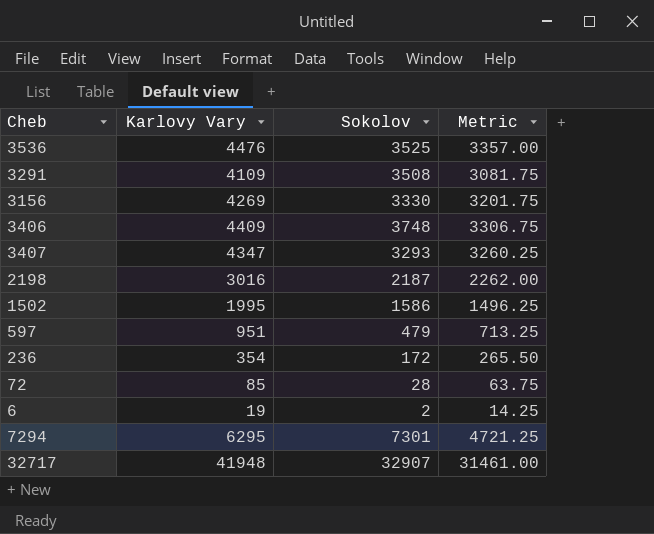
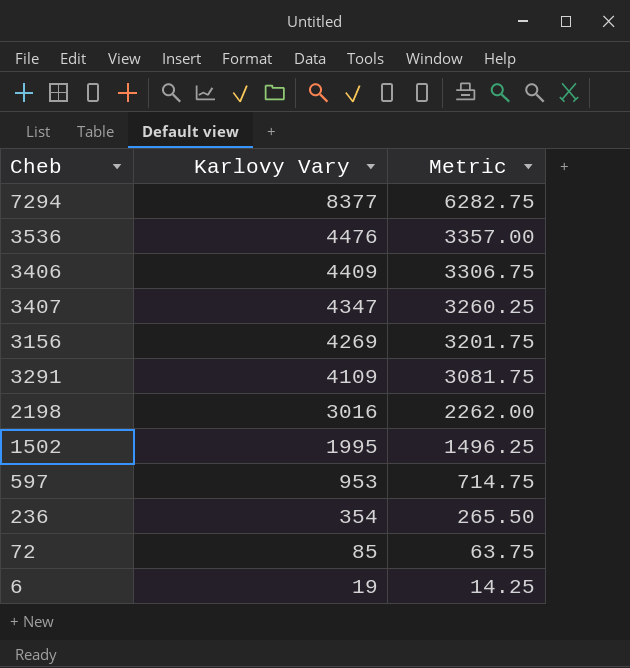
row order: none -> Karlovy Vary descending
column Sokolov | position: 3 -> none
row 32717: 41948 | 32907 | 31461.00 -> none
7294 | Karlovy Vary: 6295 -> 8377
7294 | Metric: 4721.25 -> 6282.75
597 | Karlovy Vary: 951 -> 953
597 | Metric: 713.25 -> 714.75

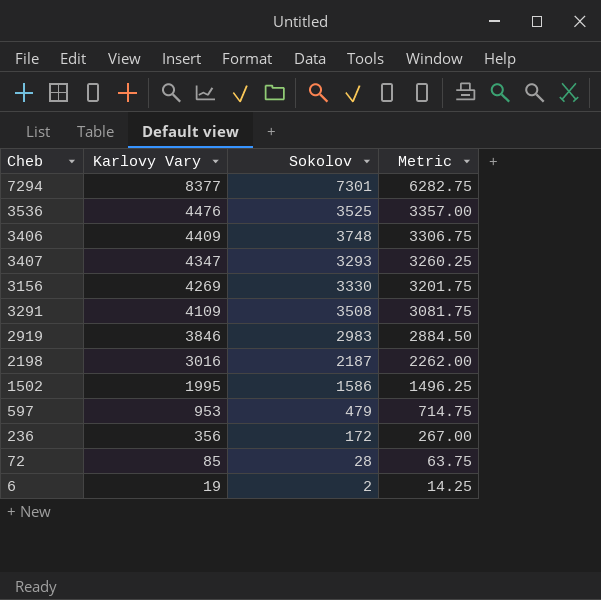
column Sokolov | position: none -> 3
row 2919: none -> 3846 | 2983 | 2884.50
236 | Karlovy Vary: 354 -> 356
236 | Metric: 265.50 -> 267.00

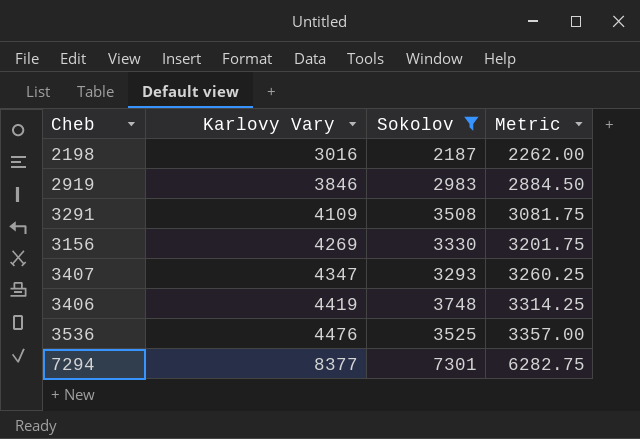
filter: none -> Sokolov >= 2187
row order: Karlovy Vary descending -> Karlovy Vary ascending
3406 | Karlovy Vary: 4409 -> 4419
3406 | Metric: 3306.75 -> 3314.25

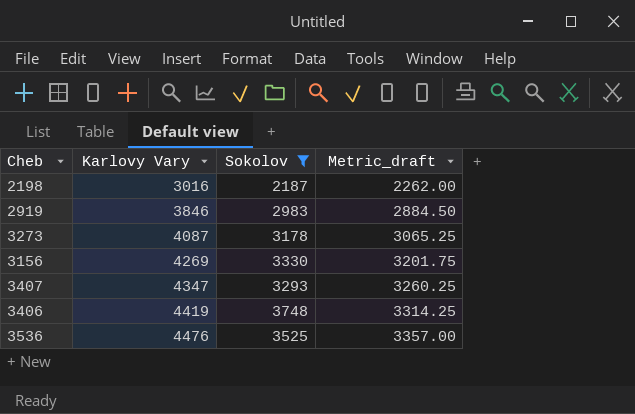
column name: Metric -> Metric_draft
row 3291: 4109 | 3508 | 3081.75 -> none
row 7294: 8377 | 7301 | 6282.75 -> none
row 3273: none -> 4087 | 3178 | 3065.25

